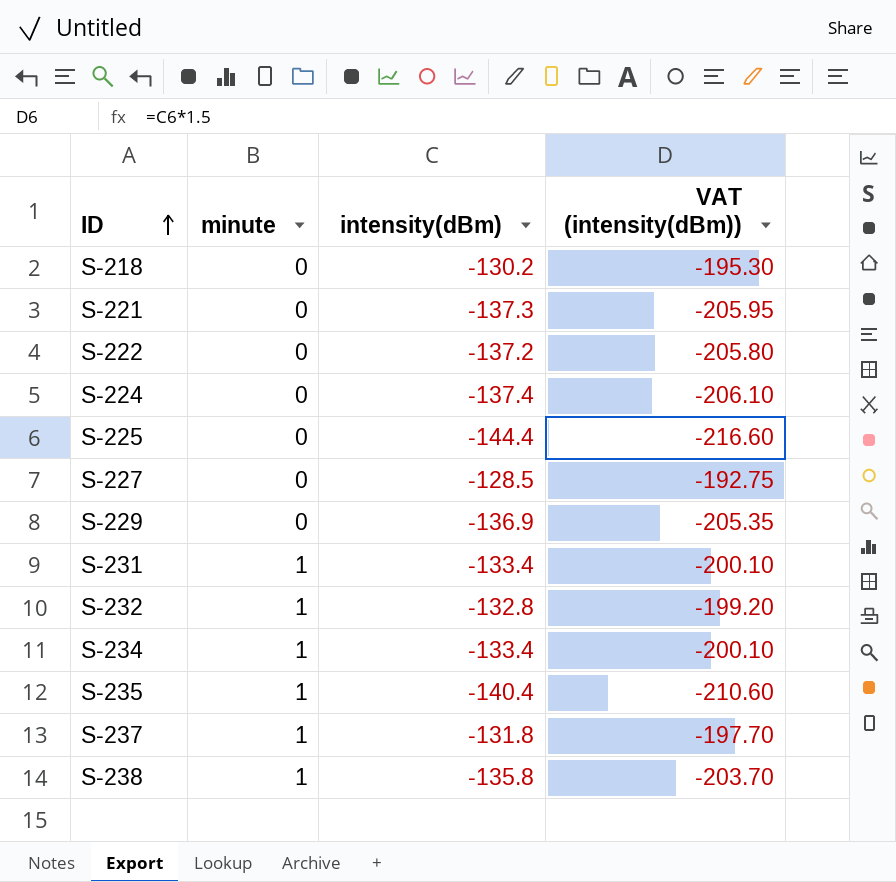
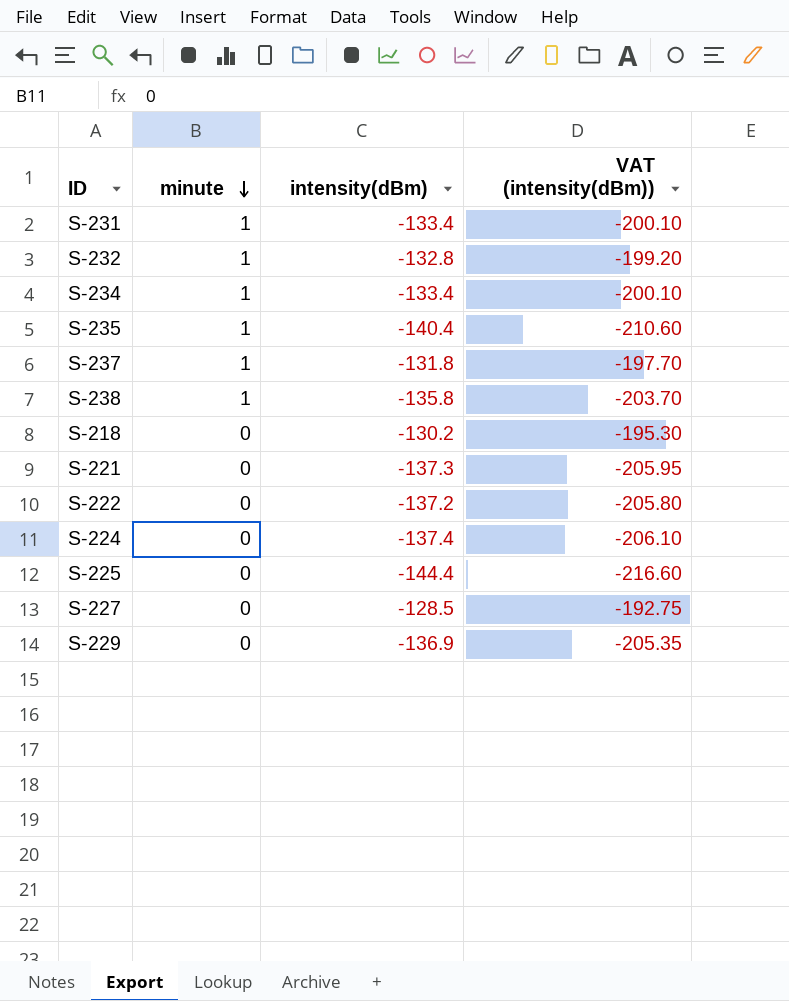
row order: ID ascending -> minute descending

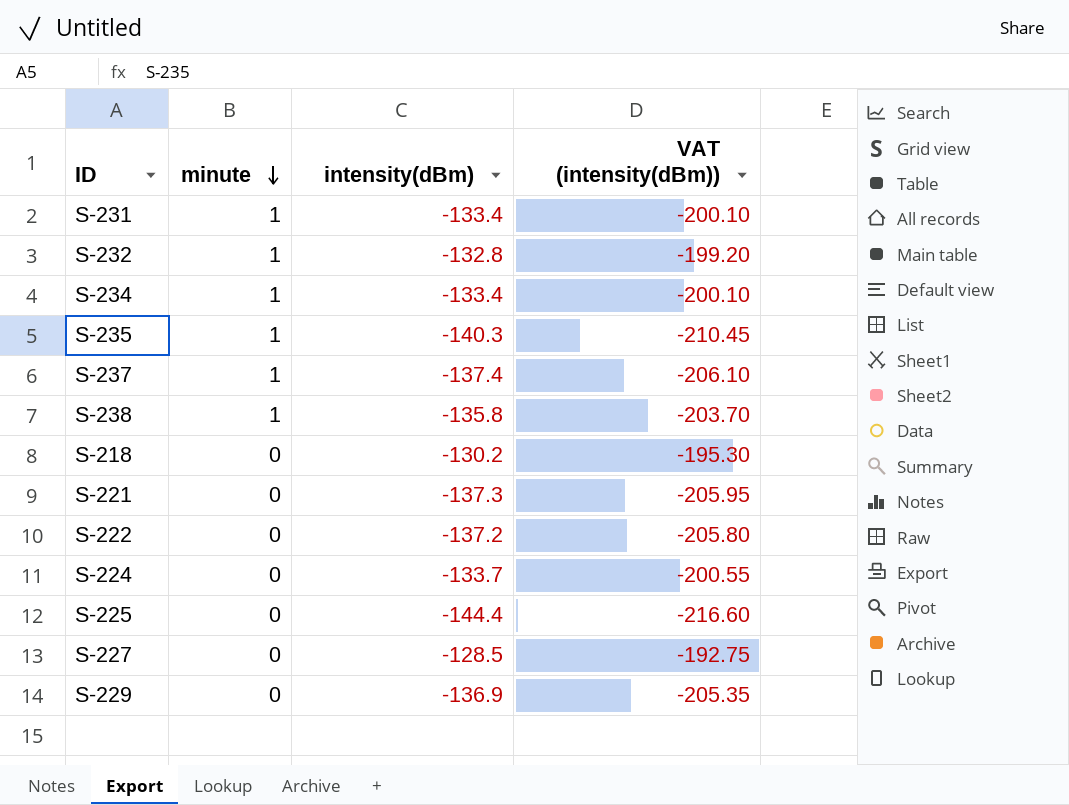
S-235 | intensity(dBm): -140.4 -> -140.3
S-235 | VAT (intensity(dBm)): -210.60 -> -210.45
S-237 | intensity(dBm): -131.8 -> -137.4
S-237 | VAT (intensity(dBm)): -197.70 -> -206.10
S-224 | intensity(dBm): -137.4 -> -133.7
S-224 | VAT (intensity(dBm)): -206.10 -> -200.55

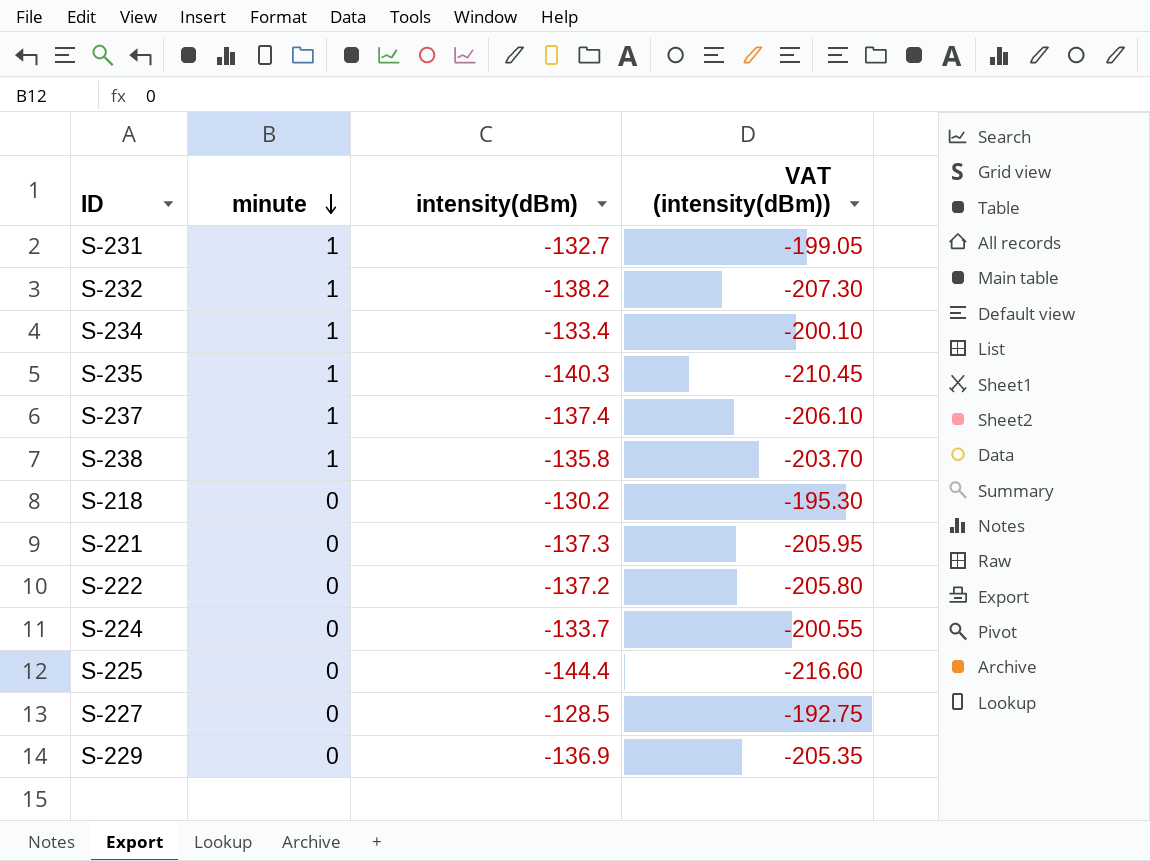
S-231 | intensity(dBm): -133.4 -> -132.7
S-231 | VAT (intensity(dBm)): -200.10 -> -199.05
S-232 | intensity(dBm): -132.8 -> -138.2
S-232 | VAT (intensity(dBm)): -199.20 -> -207.30

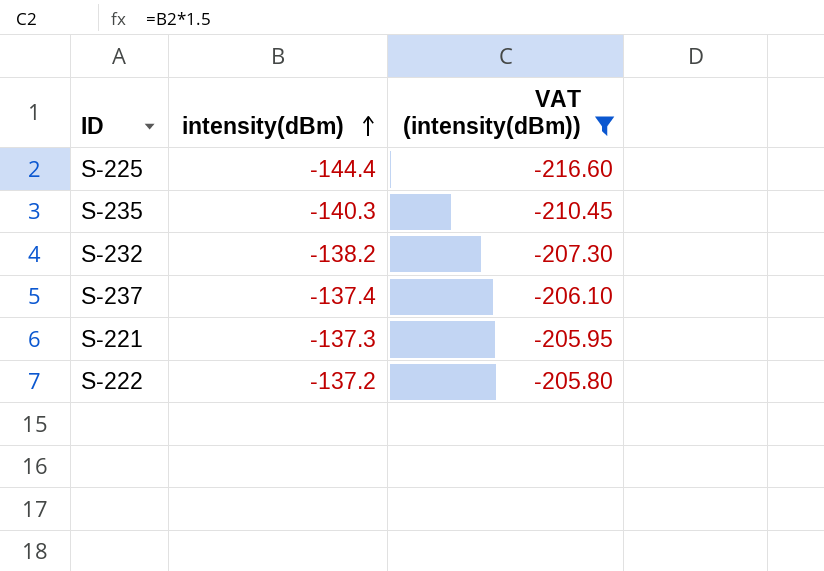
filter: none -> VAT (intensity(dBm)) <= -205.80
row order: minute descending -> intensity(dBm) ascending
column minute | position: 2 -> none

